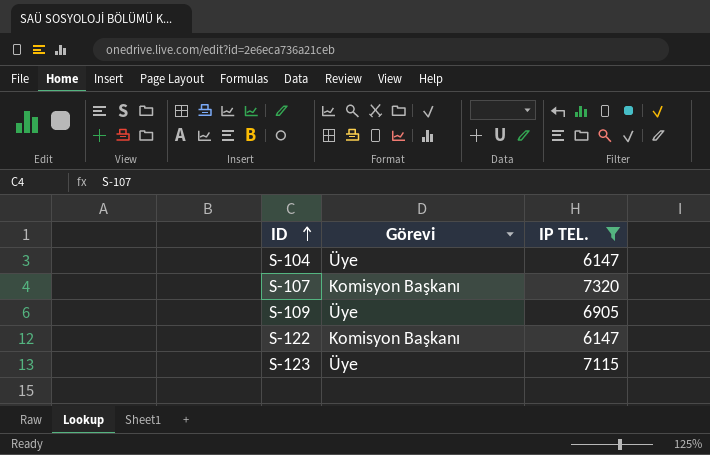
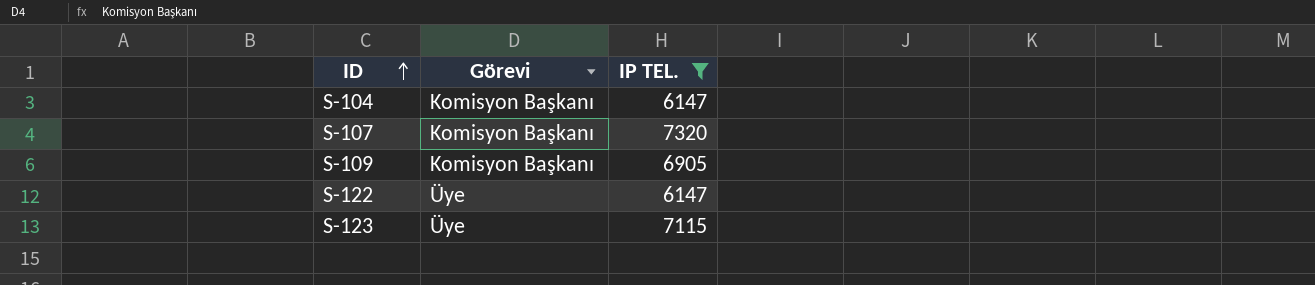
S-104 | Görevi: Üye -> Komisyon Başkanı
S-109 | Görevi: Üye -> Komisyon Başkanı
S-122 | Görevi: Komisyon Başkanı -> Üye

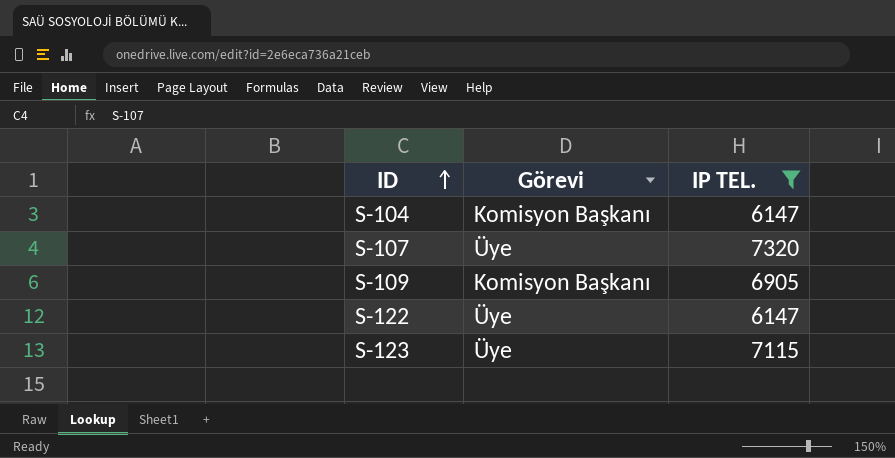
S-107 | Görevi: Komisyon Başkanı -> Üye

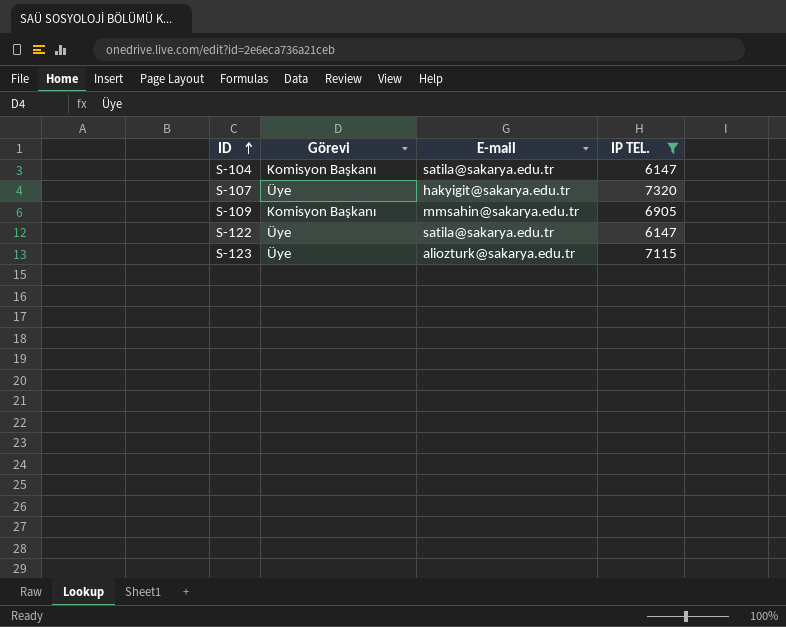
column E-mail | position: none -> 3

